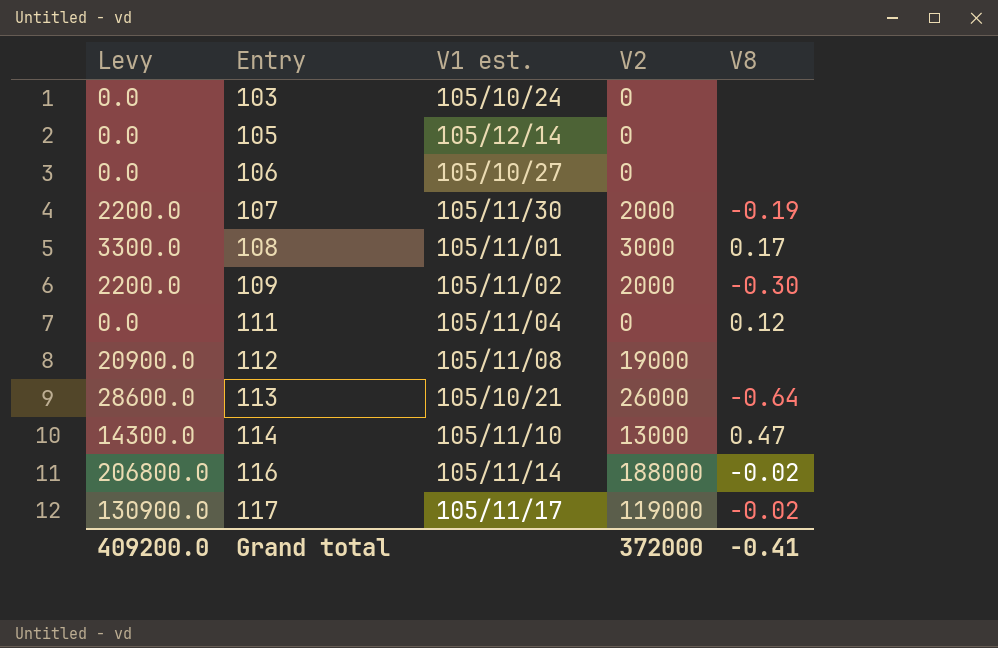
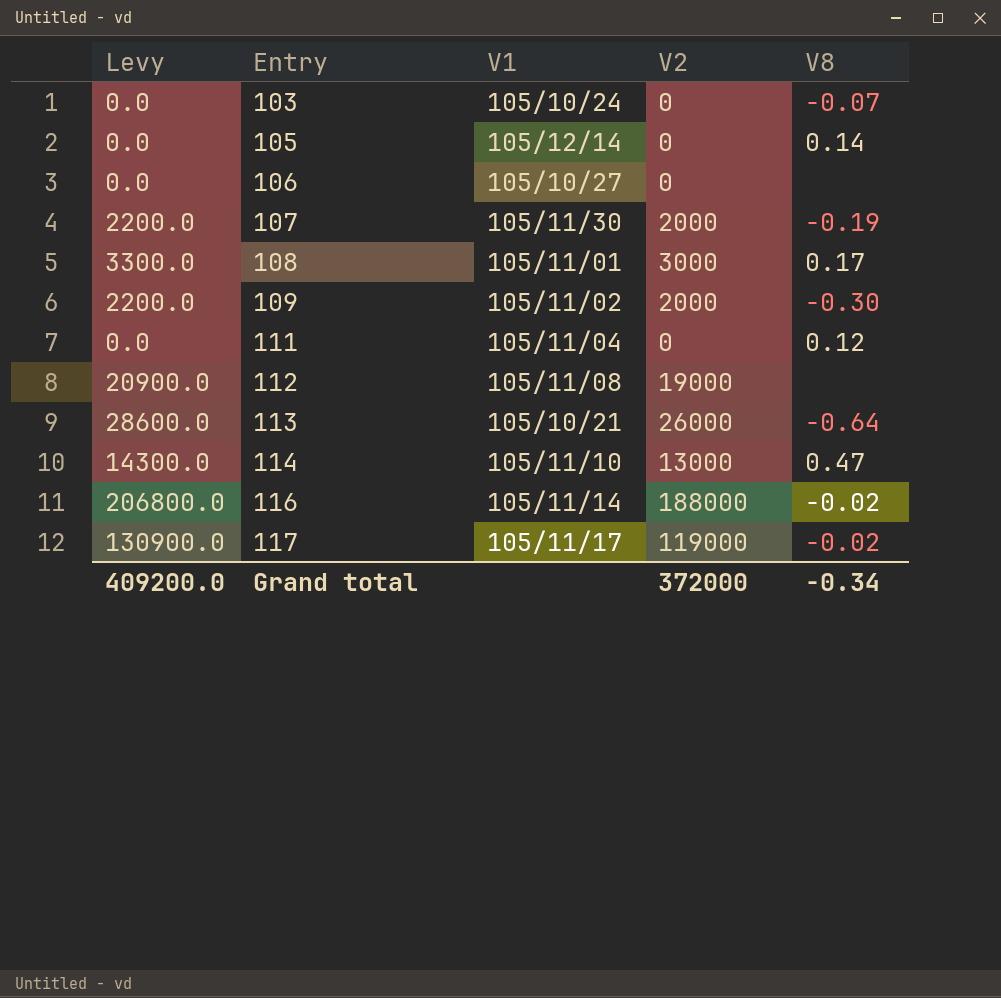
column name: V1 est. -> V1
103 | V8: none -> -0.07
105 | V8: none -> 0.14
Grand total | V8: -0.41 -> -0.34

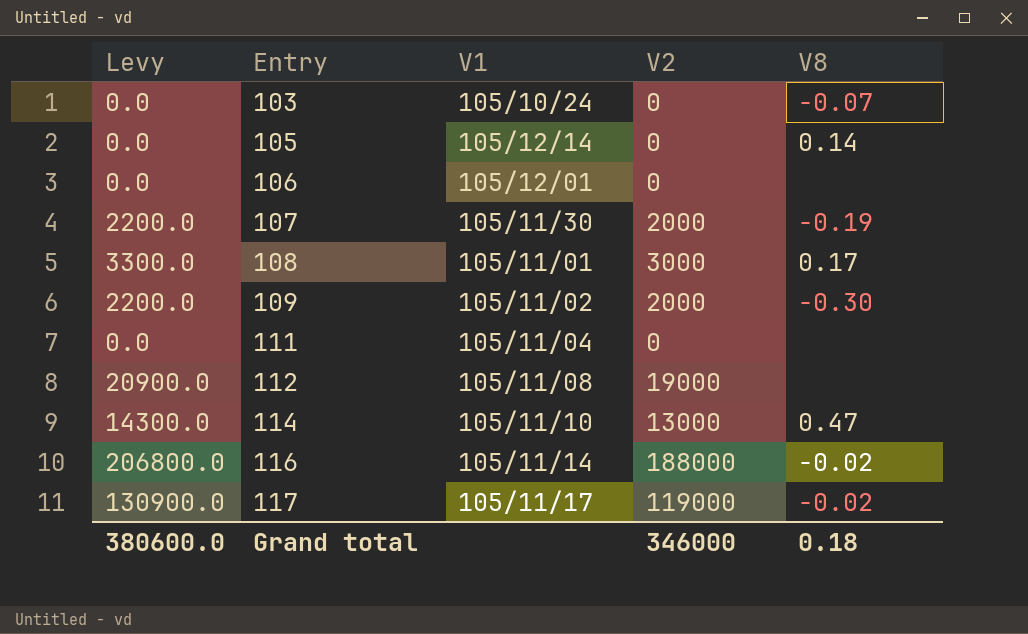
row 113: 28600.0 | 105/10/21 | 26000 | -0.64 -> none
106 | V1: 105/10/27 -> 105/12/01
111 | V8: 0.12 -> none
Grand total | Levy: 409200.0 -> 380600.0
Grand total | V2: 372000 -> 346000
Grand total | V8: -0.34 -> 0.18

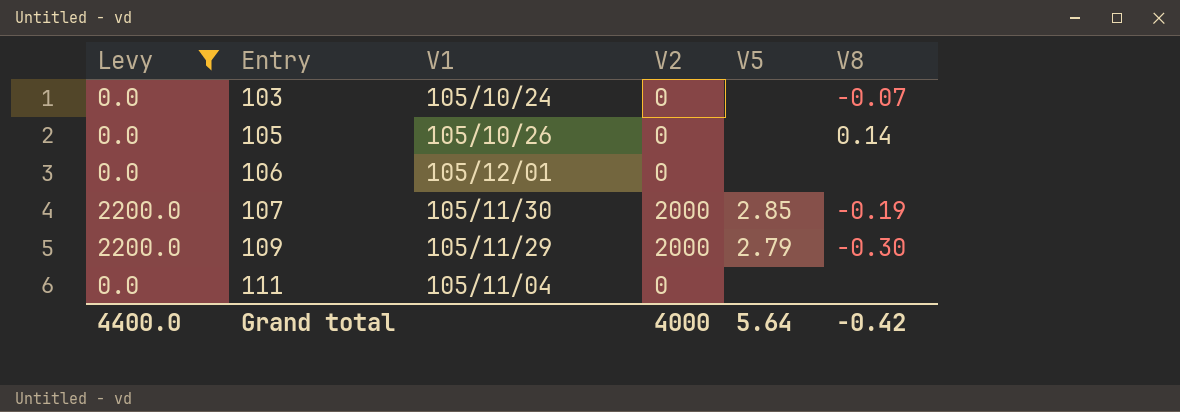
filter: none -> Levy <= 2200.0
column V5 | position: none -> 5
105 | V1: 105/12/14 -> 105/10/26
109 | V1: 105/11/02 -> 105/11/29
Grand total | Levy: 380600.0 -> 4400.0
Grand total | V2: 346000 -> 4000
Grand total | V8: 0.18 -> -0.42

